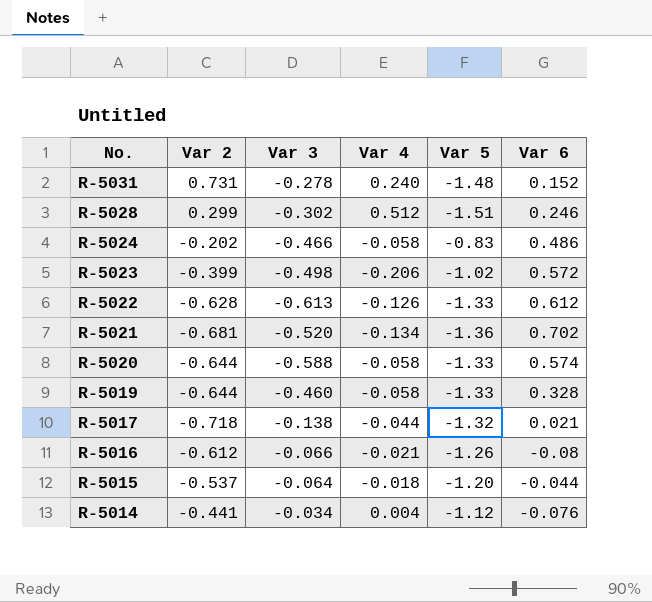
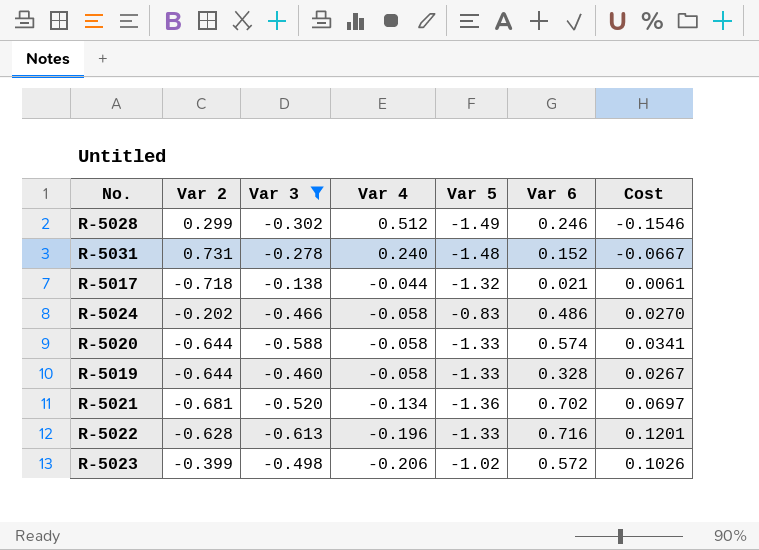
filter: none -> Var 3 <= -0.138
row order: No. descending -> Var 4 descending
column Cost | formula: none -> [Var 3] * [Var 4]
R-5028 | Var 5: -1.51 -> -1.49
R-5022 | Var 4: -0.126 -> -0.196
R-5022 | Var 6: 0.612 -> 0.716

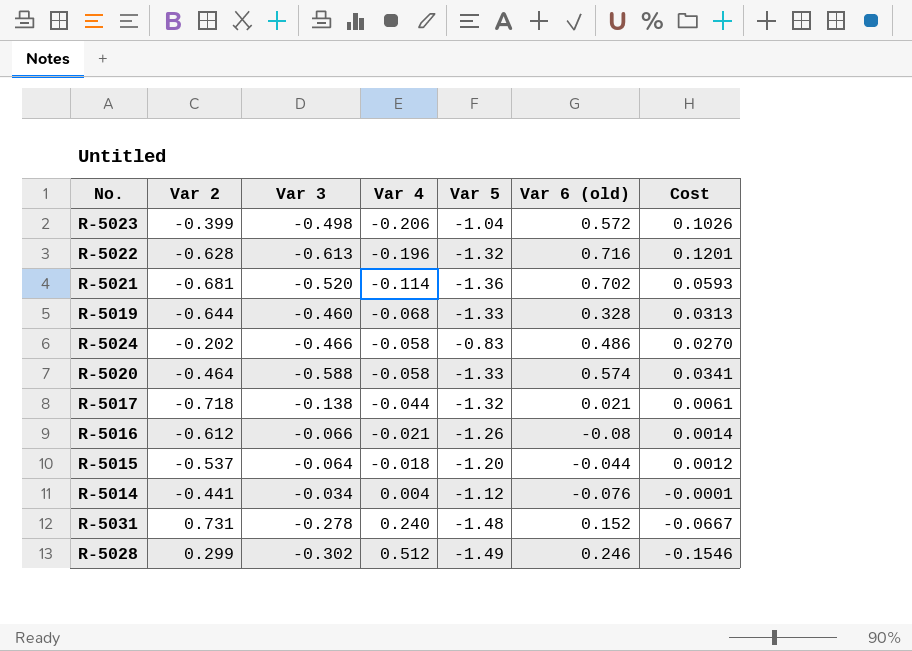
filter: Var 3 <= -0.138 -> none
row order: Var 4 descending -> Var 4 ascending
column name: Var 6 -> Var 6 (old)
R-5023 | Var 5: -1.02 -> -1.04
R-5022 | Var 5: -1.33 -> -1.32
R-5021 | Var 4: -0.134 -> -0.114
R-5021 | Cost: 0.0697 -> 0.0593
R-5019 | Var 4: -0.058 -> -0.068
R-5019 | Cost: 0.0267 -> 0.0313
R-5020 | Var 2: -0.644 -> -0.464

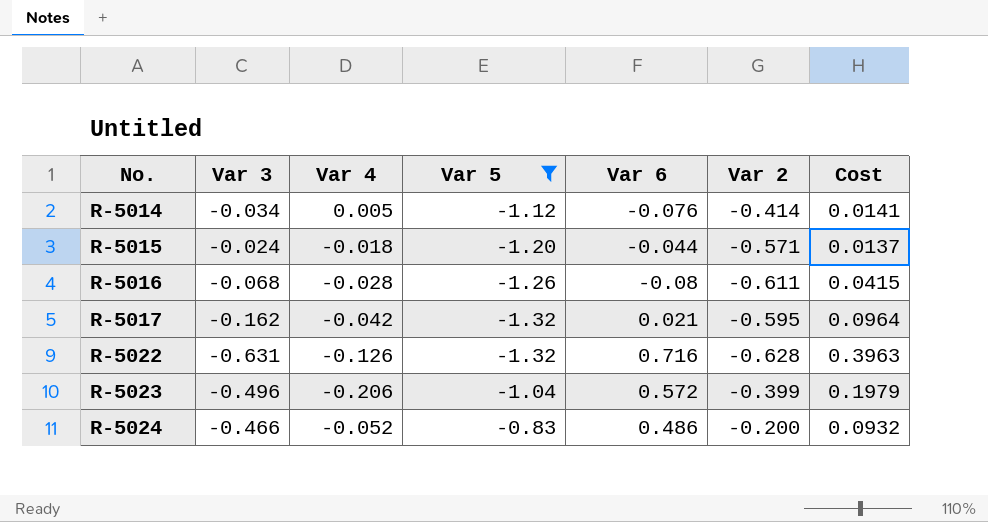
filter: none -> Var 5 >= -1.32
row order: Var 4 ascending -> No. ascending
column name: Var 6 (old) -> Var 6
column Var 2 | position: 2 -> 6
column Cost | formula: [Var 3] * [Var 4] -> [Var 3] * [Var 2]
R-5014 | Var 4: 0.004 -> 0.005
R-5014 | Var 2: -0.441 -> -0.414
R-5015 | Var 3: -0.064 -> -0.024
R-5015 | Var 2: -0.537 -> -0.571
R-5016 | Var 3: -0.066 -> -0.068
R-5016 | Var 4: -0.021 -> -0.028
R-5016 | Var 2: -0.612 -> -0.611
R-5017 | Var 3: -0.138 -> -0.162
R-5017 | Var 4: -0.044 -> -0.042
R-5017 | Var 2: -0.718 -> -0.595
R-5022 | Var 3: -0.613 -> -0.631
R-5022 | Var 4: -0.196 -> -0.126
R-5023 | Var 3: -0.498 -> -0.496
R-5024 | Var 4: -0.058 -> -0.052
R-5024 | Var 2: -0.202 -> -0.200

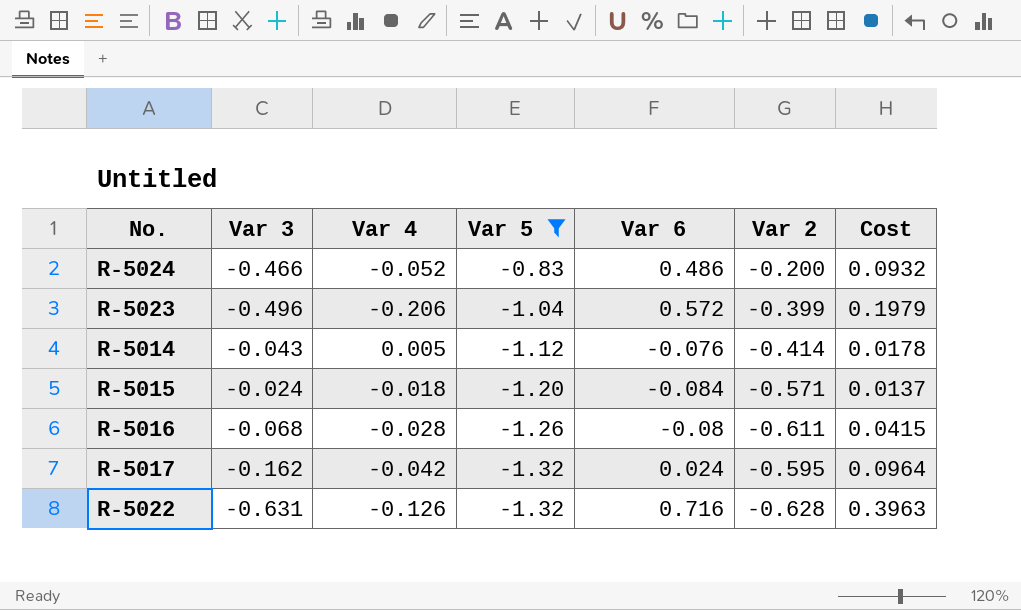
row order: No. ascending -> Var 5 descending
R-5014 | Var 3: -0.034 -> -0.043
R-5014 | Cost: 0.0141 -> 0.0178
R-5015 | Var 6: -0.044 -> -0.084
R-5017 | Var 6: 0.021 -> 0.024

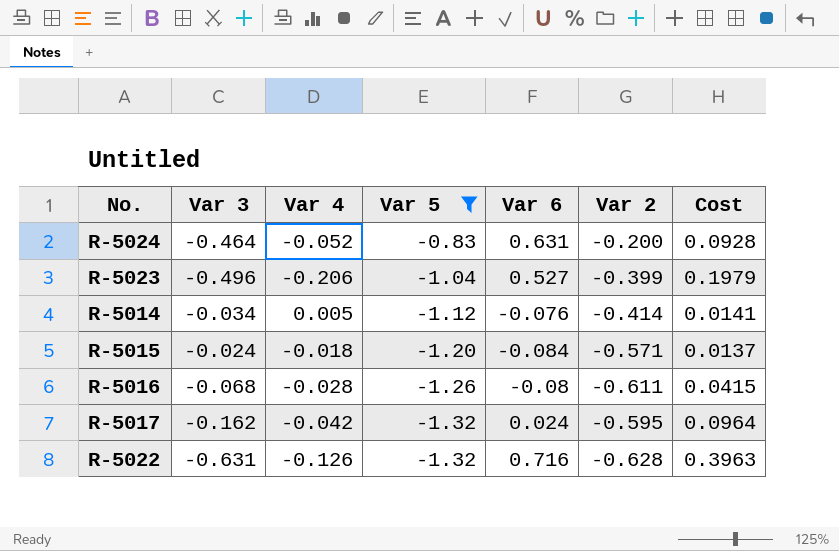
R-5024 | Var 3: -0.466 -> -0.464
R-5024 | Var 6: 0.486 -> 0.631
R-5024 | Cost: 0.0932 -> 0.0928
R-5023 | Var 6: 0.572 -> 0.527
R-5014 | Var 3: -0.043 -> -0.034
R-5014 | Cost: 0.0178 -> 0.0141

